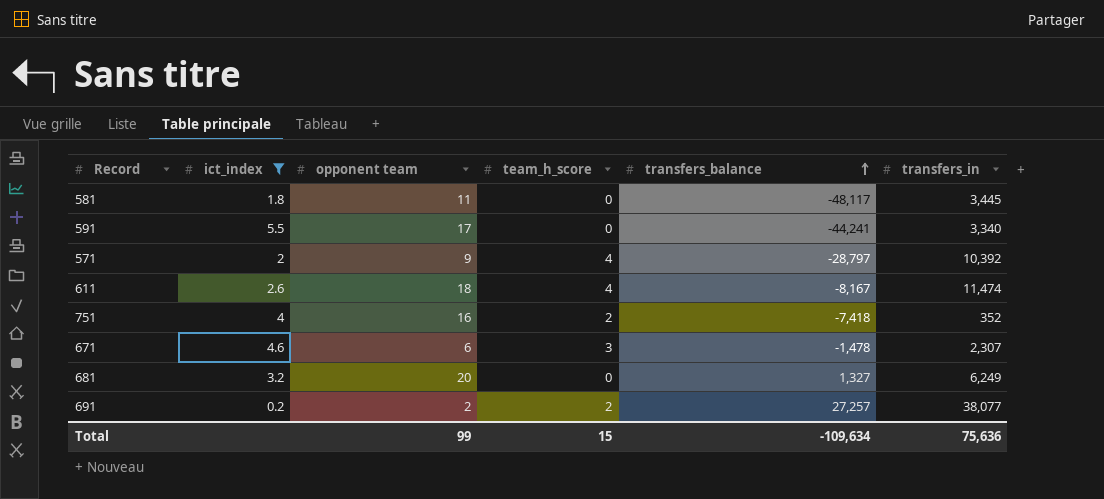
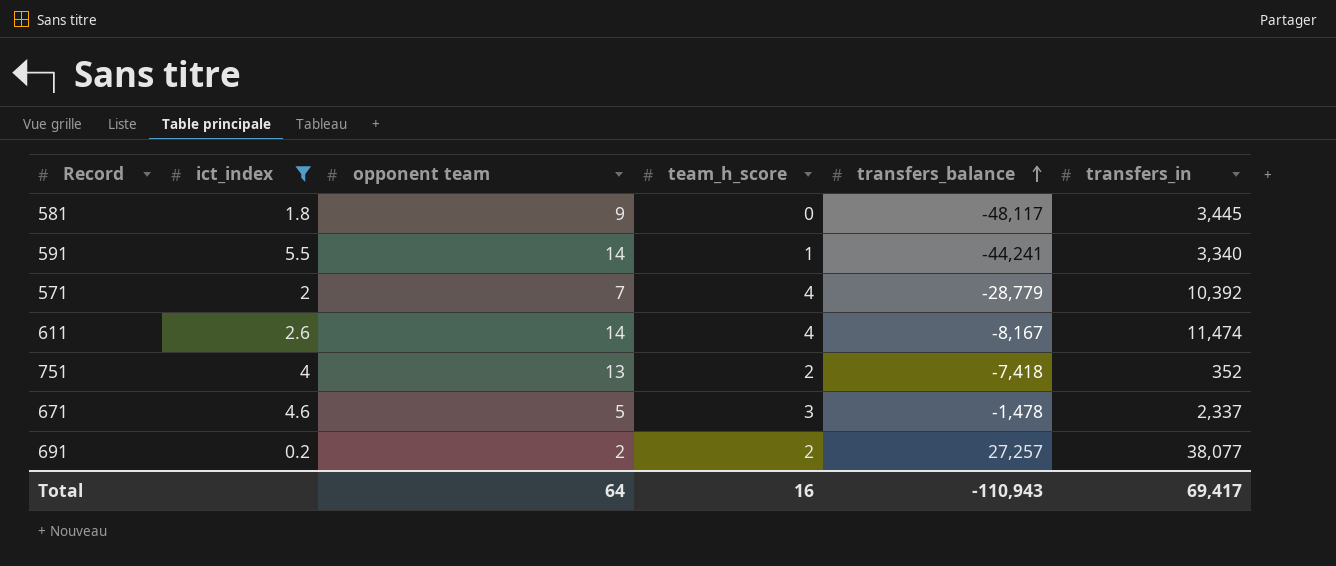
row 681: 3.2 | 20 | 0 | 1,327 | 6,249 -> none
581 | opponent team: 11 -> 9
591 | opponent team: 17 -> 14
591 | team_h_score: 0 -> 1
571 | opponent team: 9 -> 7
571 | transfers_balance: -28,797 -> -28,779
611 | opponent team: 18 -> 14
751 | opponent team: 16 -> 13
671 | opponent team: 6 -> 5
671 | transfers_in: 2,307 -> 2,337
Total | opponent team: 99 -> 64
Total | team_h_score: 15 -> 16
Total | transfers_balance: -109,634 -> -110,943
Total | transfers_in: 75,636 -> 69,417

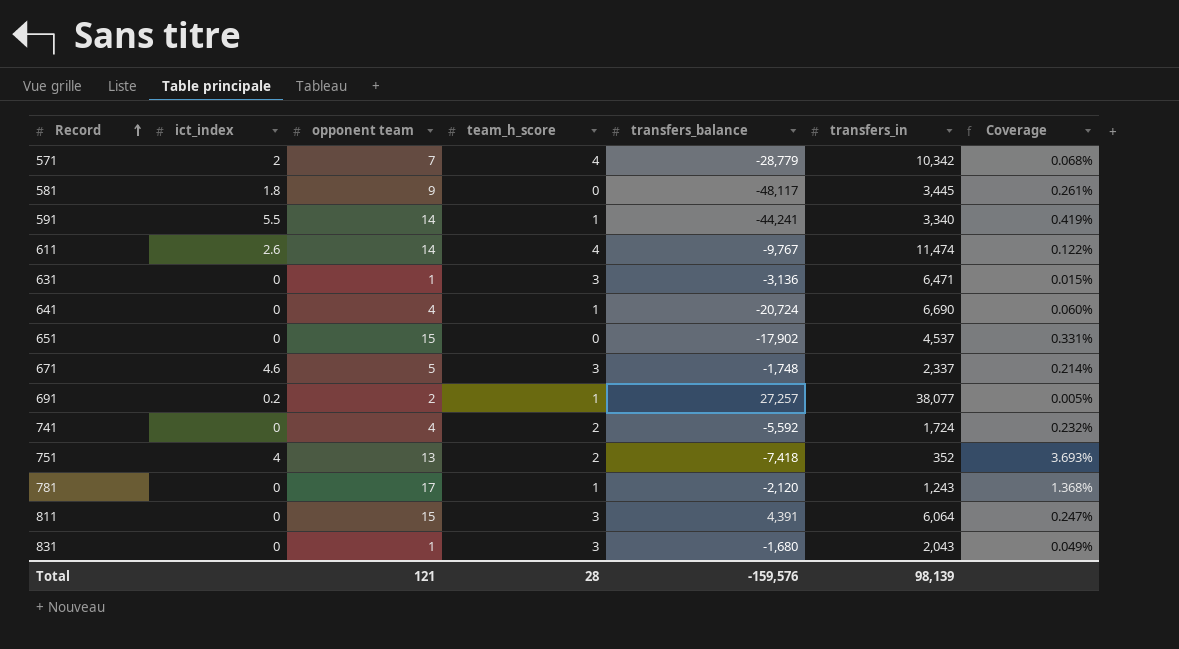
filter: ict_index != 0 -> none
row order: transfers_balance ascending -> Record ascending
column Coverage | formula: none -> [opponent team] / [transfers_in]
571 | transfers_in: 10,392 -> 10,342
611 | transfers_balance: -8,167 -> -9,767
671 | transfers_balance: -1,478 -> -1,748
691 | team_h_score: 2 -> 1
Total | opponent team: 64 -> 121
Total | team_h_score: 16 -> 28
Total | transfers_balance: -110,943 -> -159,576
Total | transfers_in: 69,417 -> 98,139

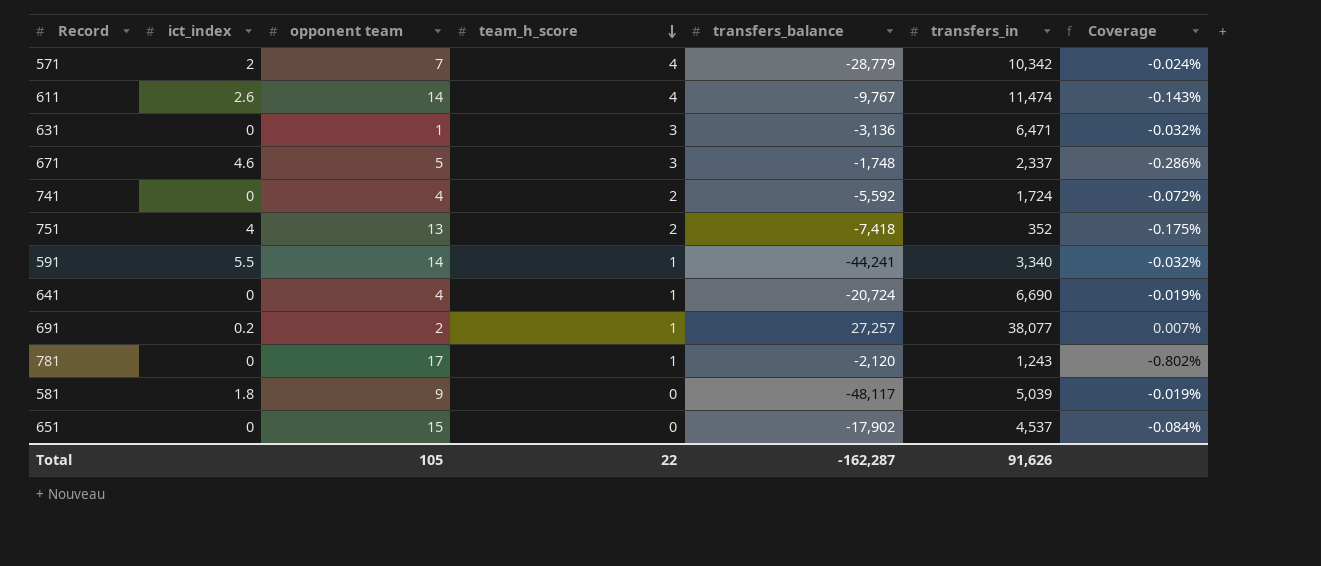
row order: Record ascending -> team_h_score descending
column Coverage | formula: [opponent team] / [transfers_in] -> [opponent team] / [transfers_balance]
row 811: 0 | 15 | 3 | 4,391 | 6,064 | 0.247% -> none
row 831: 0 | 1 | 3 | -1,680 | 2,043 | 0.049% -> none
581 | transfers_in: 3,445 -> 5,039
Total | opponent team: 121 -> 105
Total | team_h_score: 28 -> 22
Total | transfers_balance: -159,576 -> -162,287
Total | transfers_in: 98,139 -> 91,626

